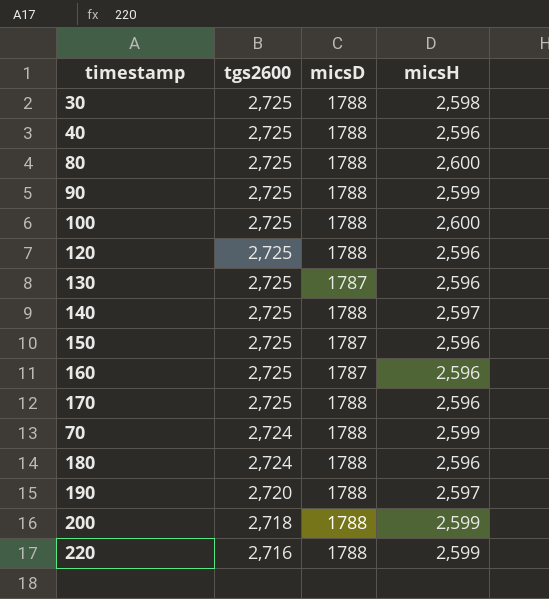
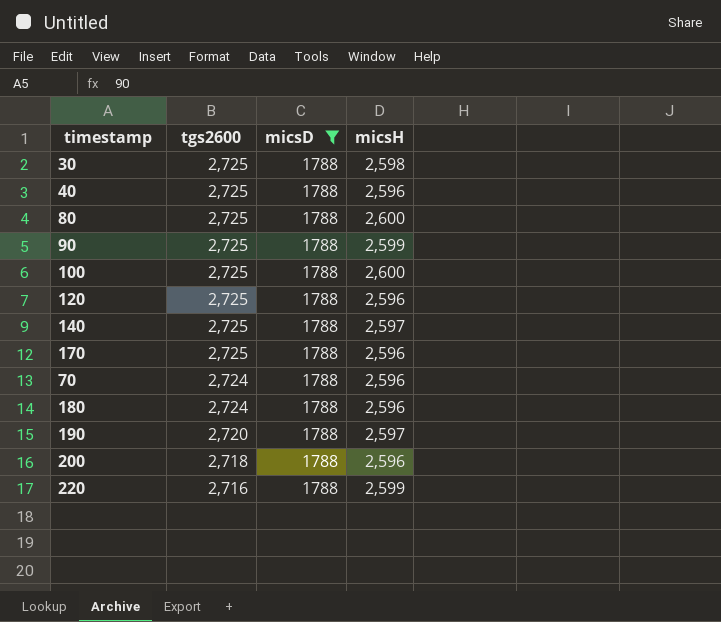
filter: none -> micsD = 1788
70 | micsH: 2,599 -> 2,596
200 | micsH: 2,599 -> 2,596

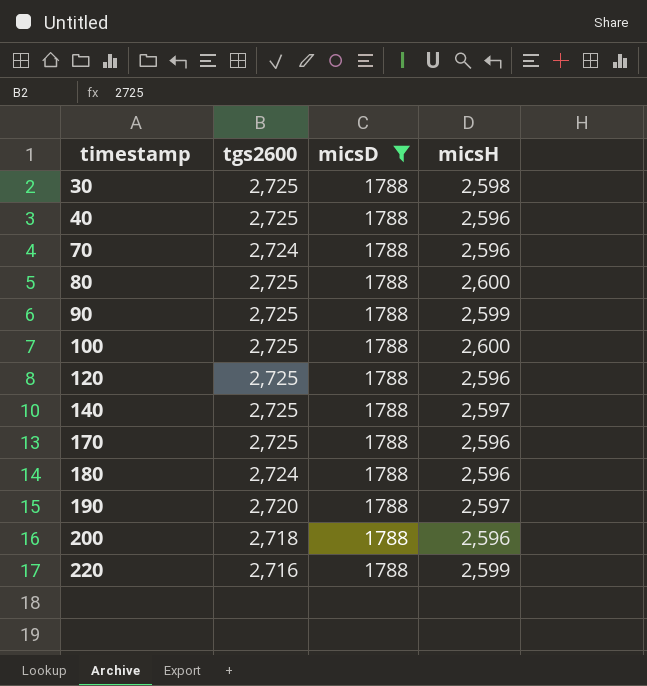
row order: tgs2600 descending -> timestamp ascending

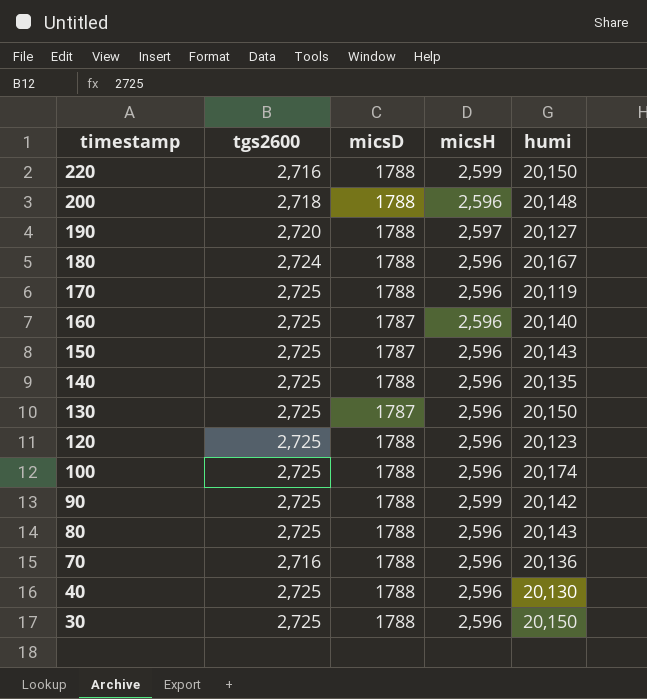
filter: micsD = 1788 -> none
row order: timestamp ascending -> timestamp descending
column humi | position: none -> 5
140 | micsH: 2,597 -> 2,596
100 | micsH: 2,600 -> 2,596
80 | micsH: 2,600 -> 2,596
70 | tgs2600: 2,724 -> 2,716
30 | micsH: 2,598 -> 2,596

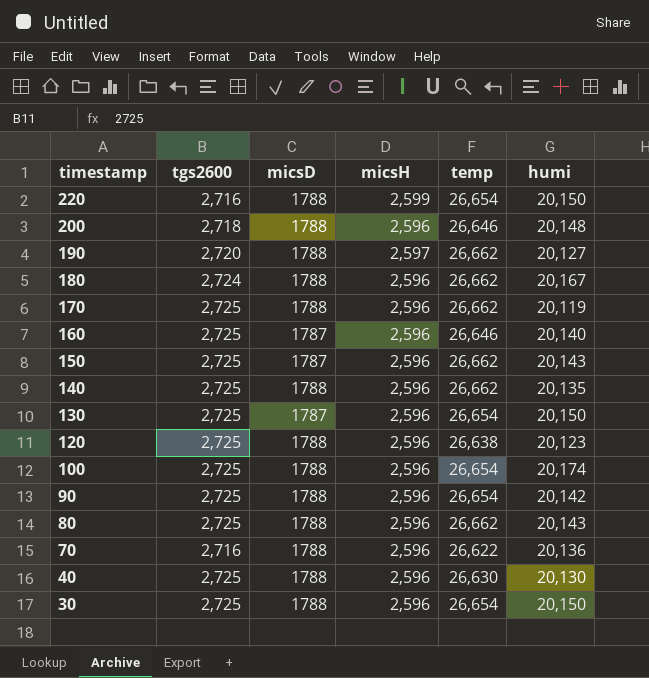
column temp | position: none -> 5
90 | micsH: 2,599 -> 2,596

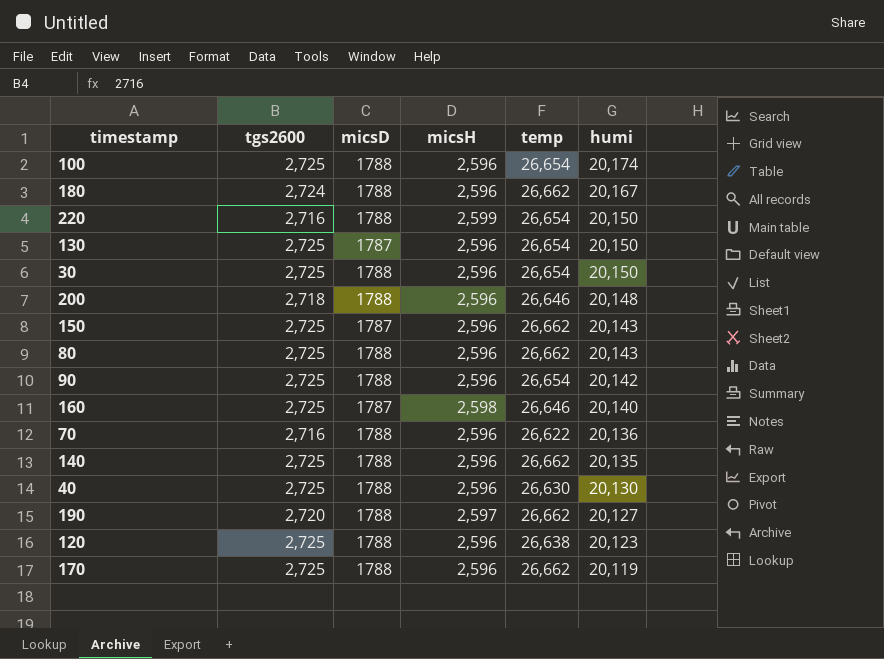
row order: timestamp descending -> humi descending
160 | micsH: 2,596 -> 2,598

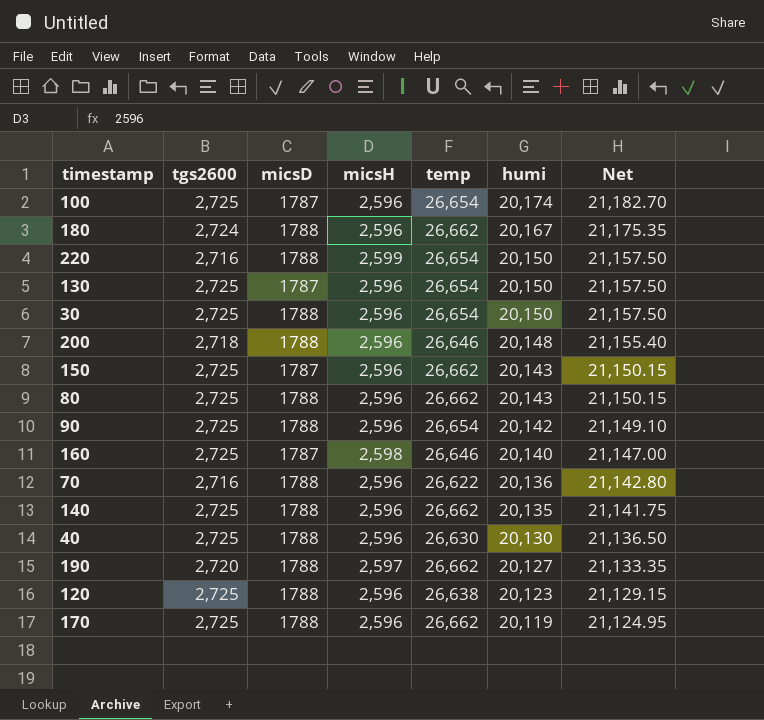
column Net | formula: none -> [humi] * 1.05
100 | micsD: 1788 -> 1787

